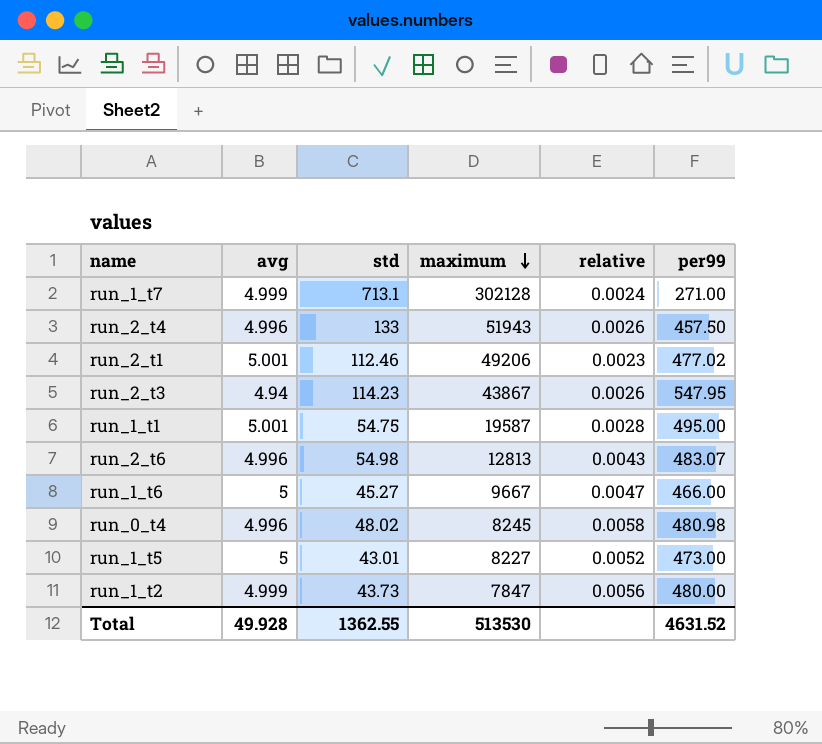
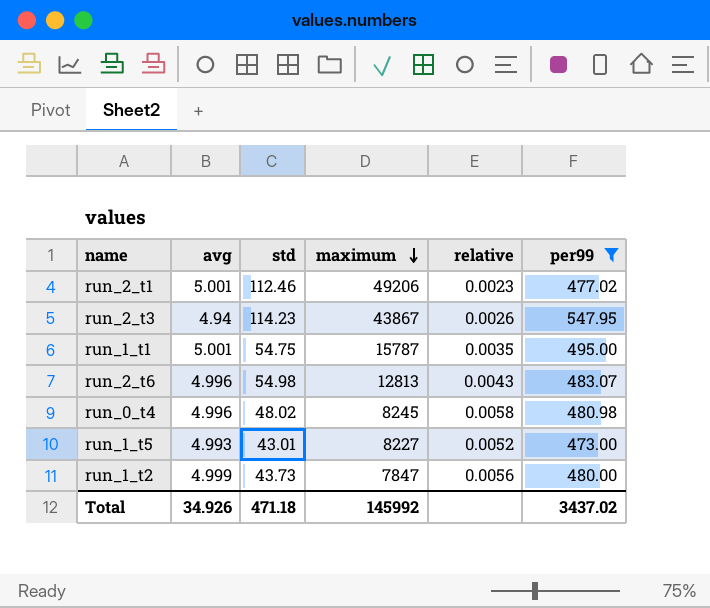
filter: none -> per99 >= 473.00
run_1_t1 | maximum: 19587 -> 15787
run_1_t1 | relative: 0.0028 -> 0.0035
run_1_t5 | avg: 5 -> 4.993
Total | avg: 49.928 -> 34.926
Total | std: 1362.55 -> 471.18
Total | maximum: 513530 -> 145992
Total | per99: 4631.52 -> 3437.02

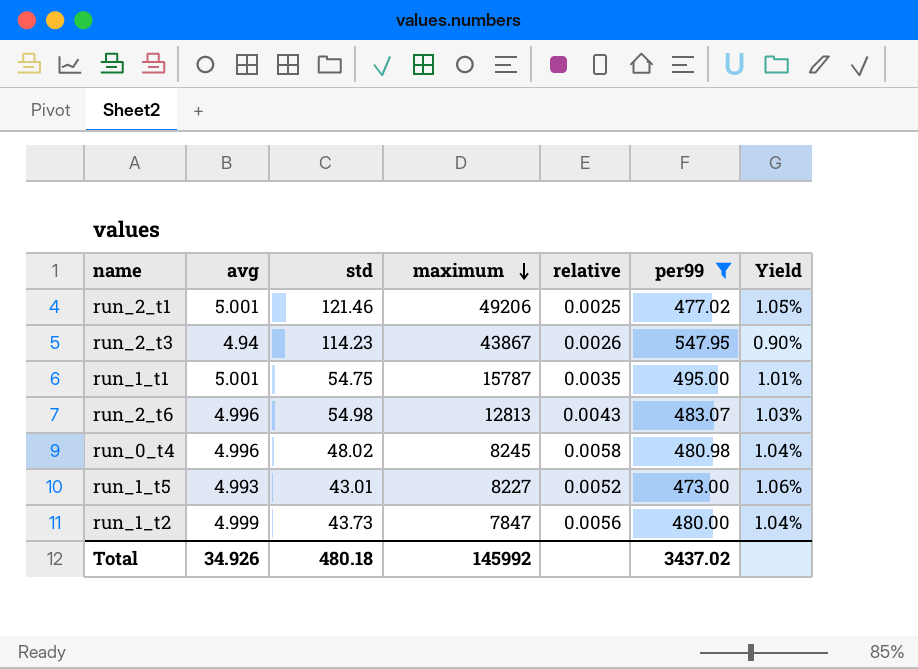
column Yield | formula: none -> [avg] / [per99]
run_2_t1 | std: 112.46 -> 121.46
run_2_t1 | relative: 0.0023 -> 0.0025
Total | std: 471.18 -> 480.18

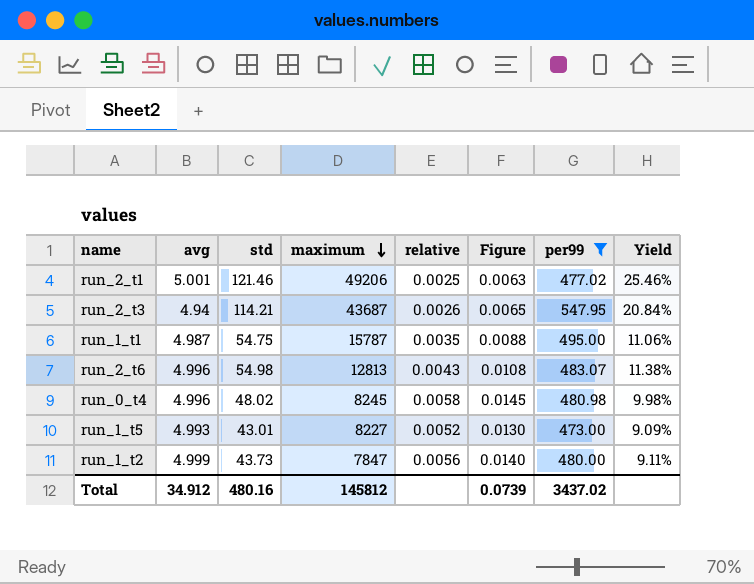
column Figure | formula: none -> [relative] * 2.5
column Yield | formula: [avg] / [per99] -> [std] / [per99]
run_2_t3 | std: 114.23 -> 114.21
run_2_t3 | maximum: 43867 -> 43687
run_1_t1 | avg: 5.001 -> 4.987
Total | avg: 34.926 -> 34.912
Total | std: 480.18 -> 480.16
Total | maximum: 145992 -> 145812

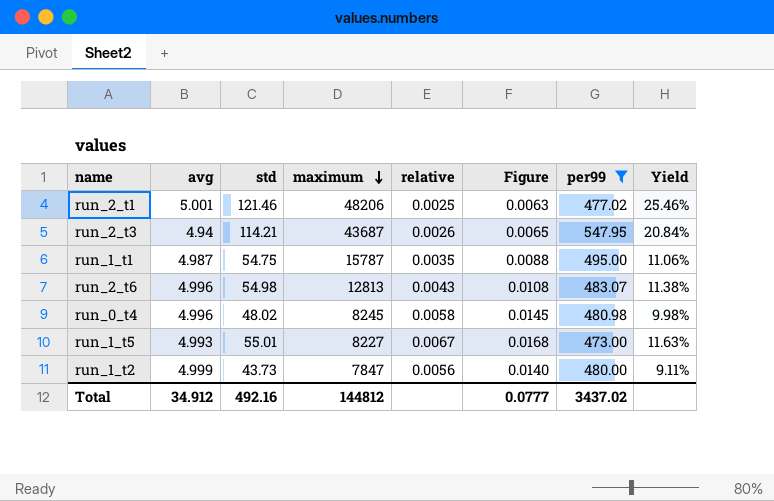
run_2_t1 | maximum: 49206 -> 48206
run_1_t5 | std: 43.01 -> 55.01
run_1_t5 | relative: 0.0052 -> 0.0067
run_1_t5 | Figure: 0.0130 -> 0.0168
run_1_t5 | Yield: 9.09% -> 11.63%
Total | std: 480.16 -> 492.16
Total | maximum: 145812 -> 144812
Total | Figure: 0.0739 -> 0.0777

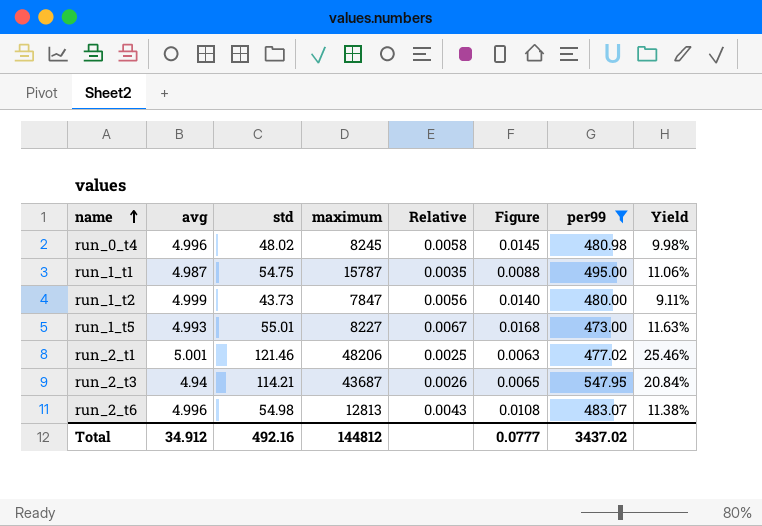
row order: maximum descending -> name ascending
column name: relative -> Relative

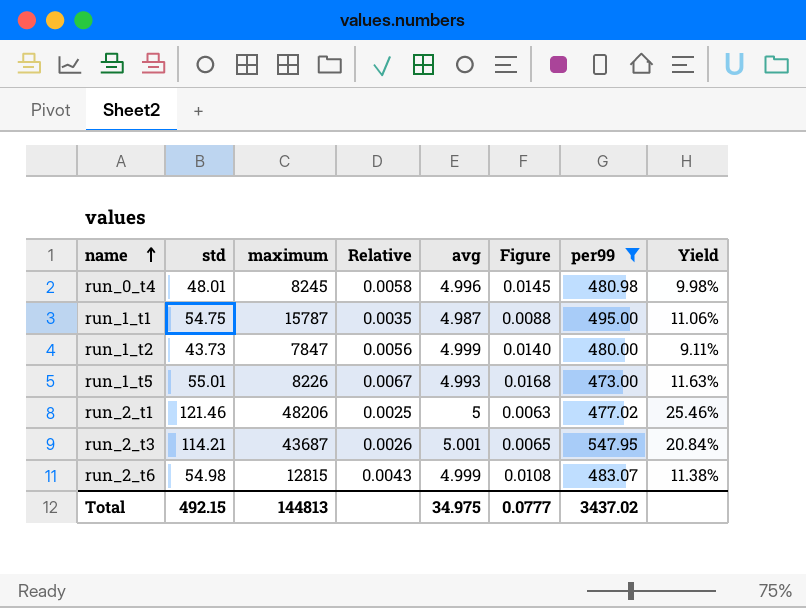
column avg | position: 2 -> 5
run_0_t4 | std: 48.02 -> 48.01
run_1_t5 | maximum: 8227 -> 8226
run_2_t1 | avg: 5.001 -> 5
run_2_t3 | avg: 4.94 -> 5.001
run_2_t6 | maximum: 12813 -> 12815
run_2_t6 | avg: 4.996 -> 4.999
Total | std: 492.16 -> 492.15
Total | maximum: 144812 -> 144813
Total | avg: 34.912 -> 34.975

